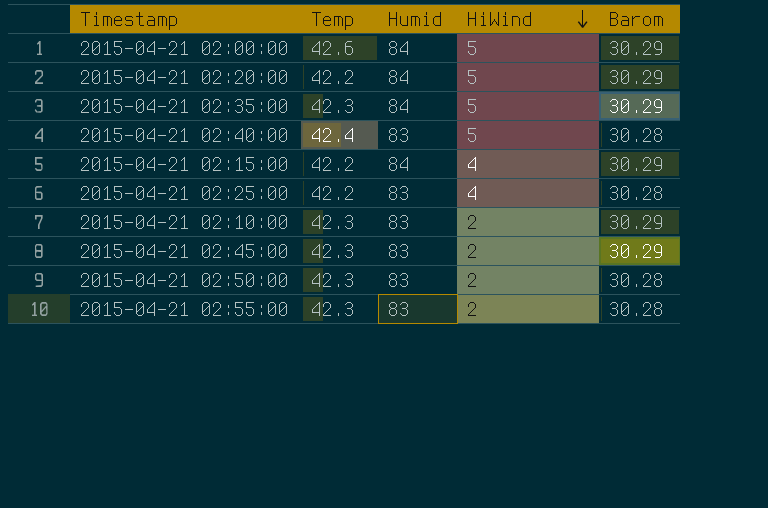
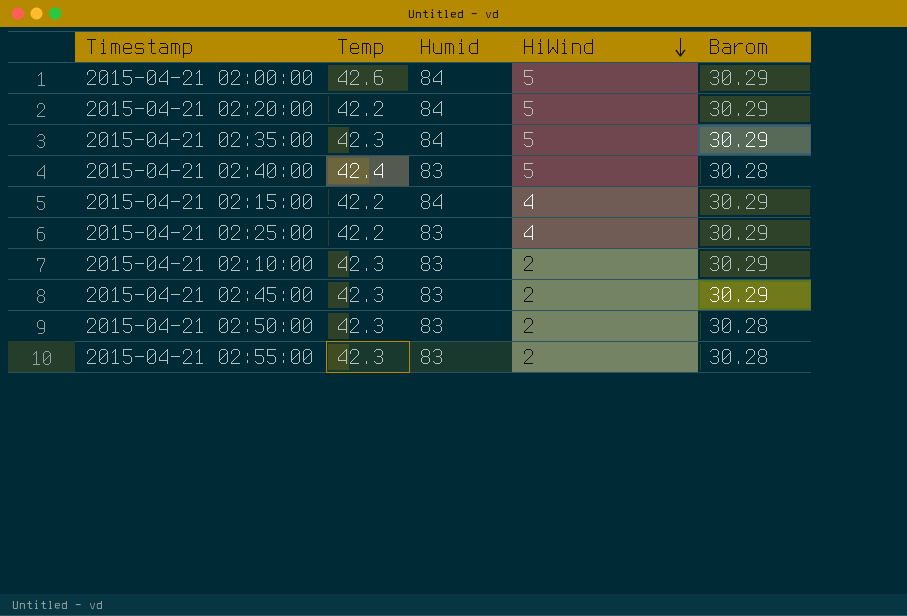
2015-04-21 02:25:00 | Barom: 30.28 -> 30.29

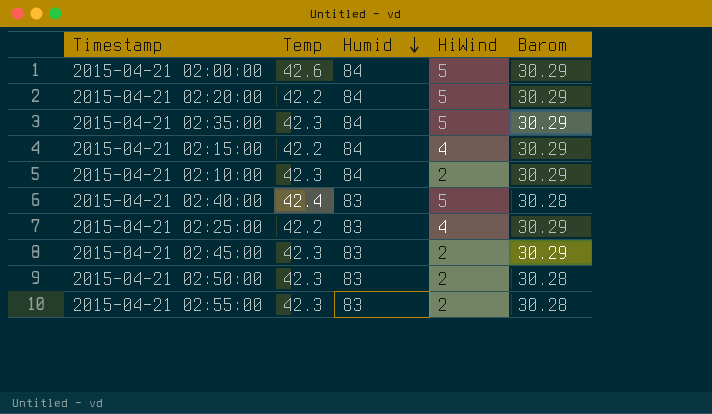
row order: HiWind descending -> Humid descending
2015-04-21 02:10:00 | Humid: 83 -> 84

